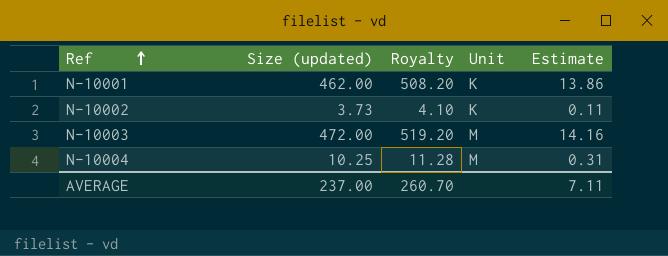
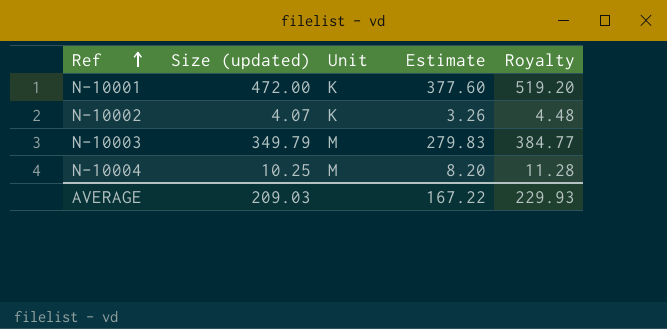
column Estimate | formula: [Size (updated)] * 0.03 -> [Size (updated)] * 0.8
column Royalty | position: 3 -> 5
N-10001 | Size (updated): 462.00 -> 472.00
N-10001 | Royalty: 508.20 -> 519.20
N-10002 | Size (updated): 3.73 -> 4.07
N-10002 | Royalty: 4.10 -> 4.48
N-10003 | Size (updated): 472.00 -> 349.79
N-10003 | Royalty: 519.20 -> 384.77
AVERAGE | Size (updated): 237.00 -> 209.03
AVERAGE | Estimate: 7.11 -> 167.22
AVERAGE | Royalty: 260.70 -> 229.93

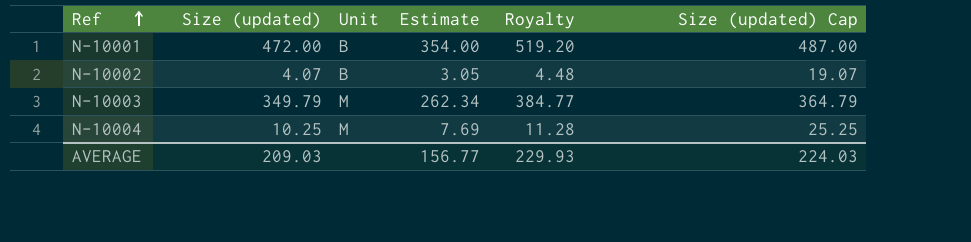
column Estimate | formula: [Size (updated)] * 0.8 -> [Size (updated)] * 0.75
column Size (updated) Cap | formula: none -> [Size (updated)] + 15
N-10001 | Unit: K -> B
N-10002 | Unit: K -> B
AVERAGE | Estimate: 167.22 -> 156.77

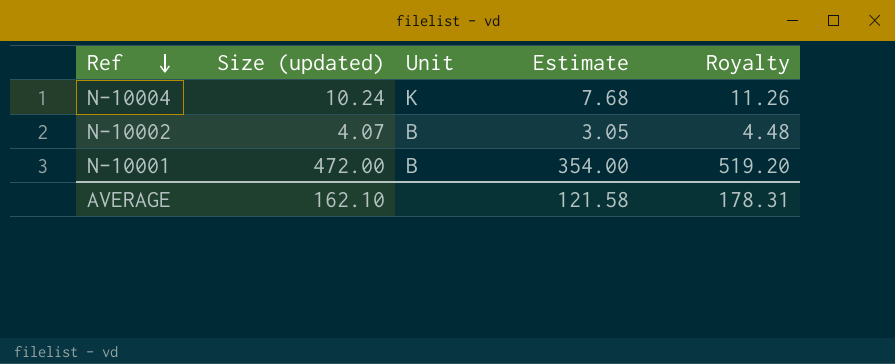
row order: Ref ascending -> Ref descending
column Size (updated) Cap | formula: [Size (updated)] + 15 -> none
row N-10003: 349.79 | M | 262.34 | 384.77 | 364.79 -> none
N-10004 | Size (updated): 10.25 -> 10.24
N-10004 | Unit: M -> K
N-10004 | Estimate: 7.69 -> 7.68
N-10004 | Royalty: 11.28 -> 11.26
AVERAGE | Size (updated): 209.03 -> 162.10
AVERAGE | Estimate: 156.77 -> 121.58
AVERAGE | Royalty: 229.93 -> 178.31

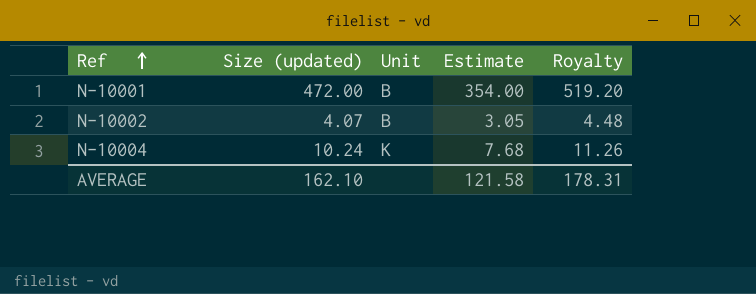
row order: Ref descending -> Ref ascending

